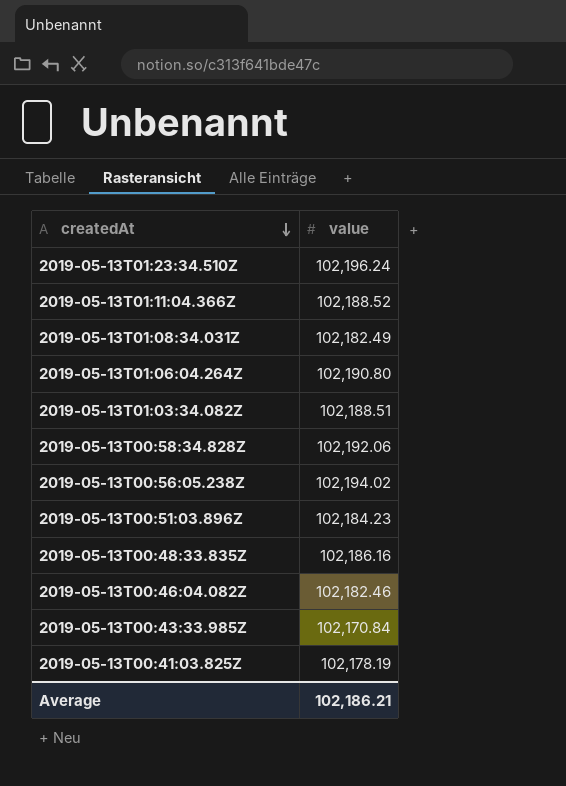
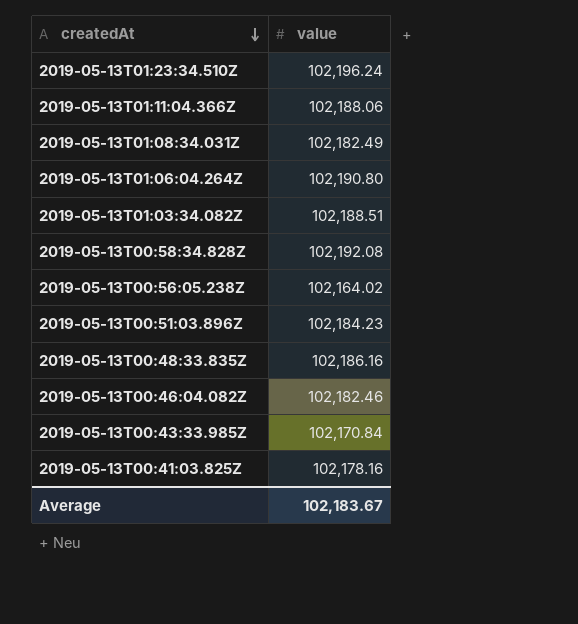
2019-05-13T01:11:04.366Z | value: 102,188.52 -> 102,188.06
2019-05-13T00:58:34.828Z | value: 102,192.06 -> 102,192.08
2019-05-13T00:56:05.238Z | value: 102,194.02 -> 102,164.02
2019-05-13T00:41:03.825Z | value: 102,178.19 -> 102,178.16
Average | value: 102,186.21 -> 102,183.67

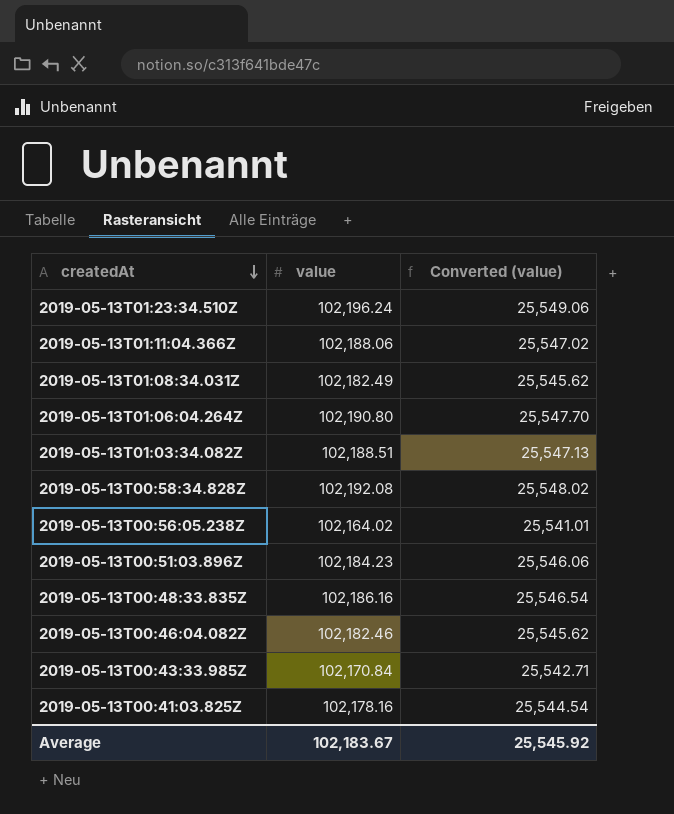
column Converted (value) | formula: none -> [value] * 0.25

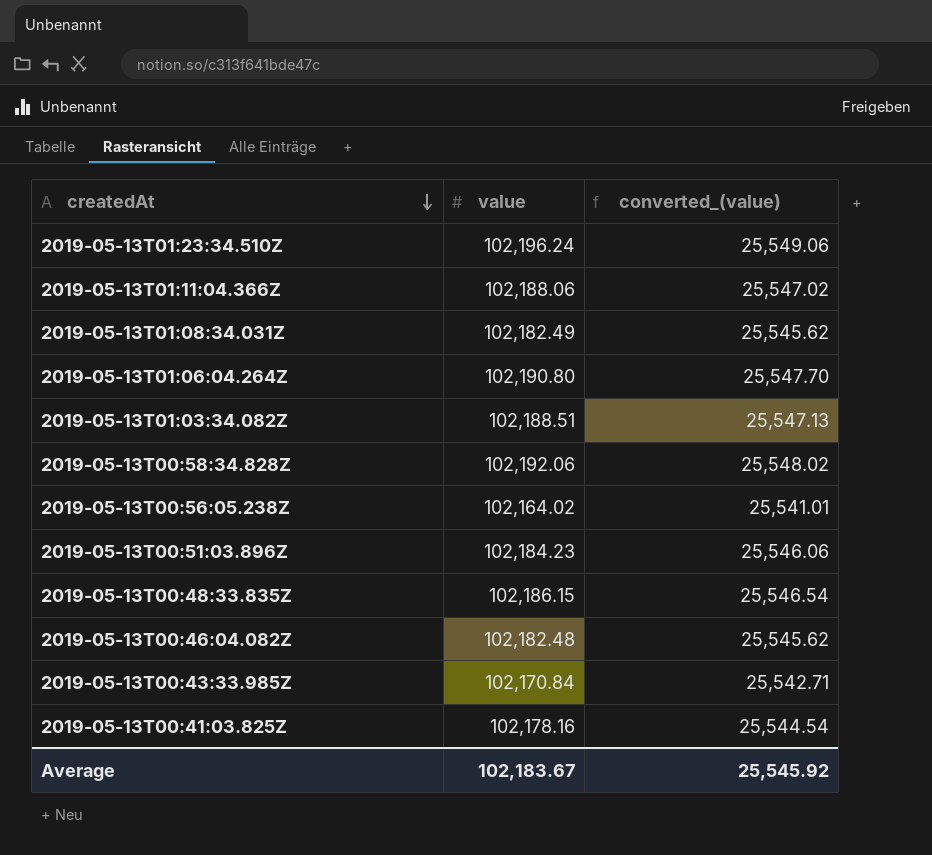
column name: Converted (value) -> converted_(value)
2019-05-13T00:58:34.828Z | value: 102,192.08 -> 102,192.06
2019-05-13T00:48:33.835Z | value: 102,186.16 -> 102,186.15
2019-05-13T00:46:04.082Z | value: 102,182.46 -> 102,182.48

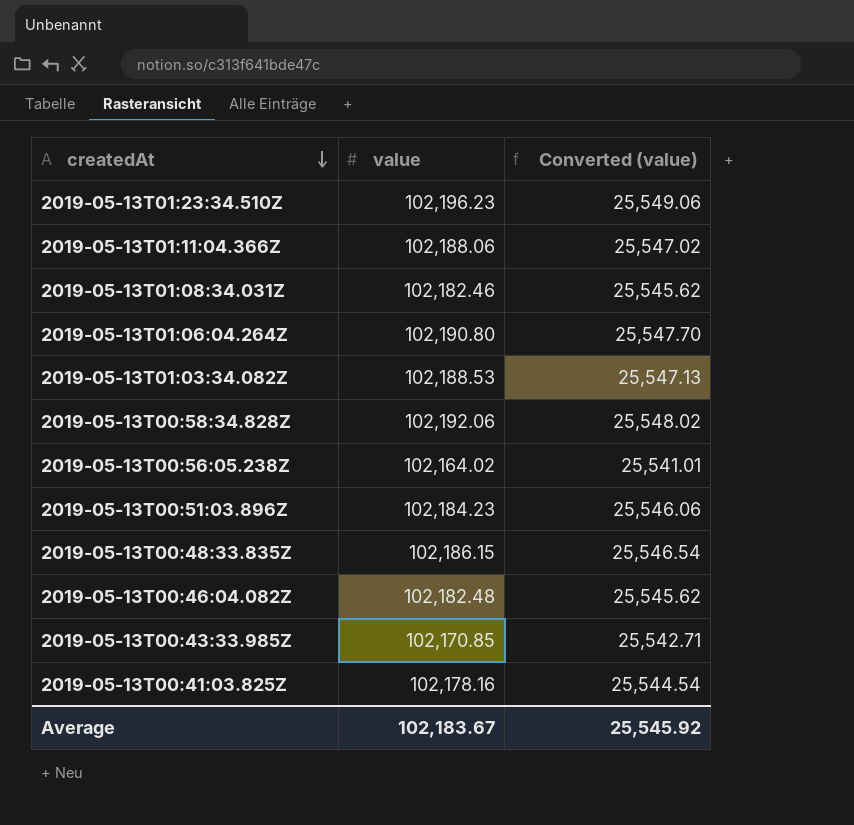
column name: converted_(value) -> Converted (value)
2019-05-13T01:23:34.510Z | value: 102,196.24 -> 102,196.23
2019-05-13T01:08:34.031Z | value: 102,182.49 -> 102,182.46
2019-05-13T01:03:34.082Z | value: 102,188.51 -> 102,188.53
2019-05-13T00:43:33.985Z | value: 102,170.84 -> 102,170.85

